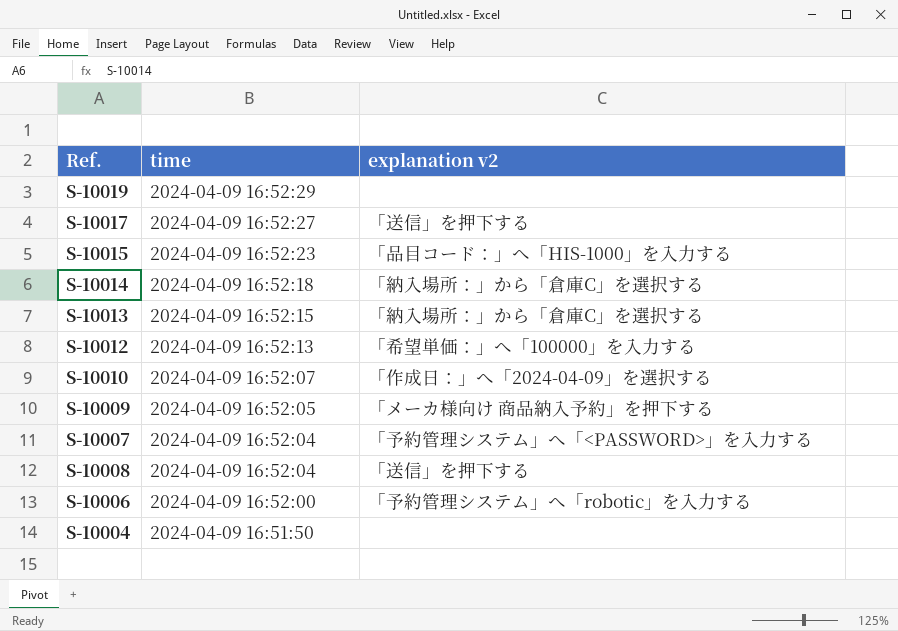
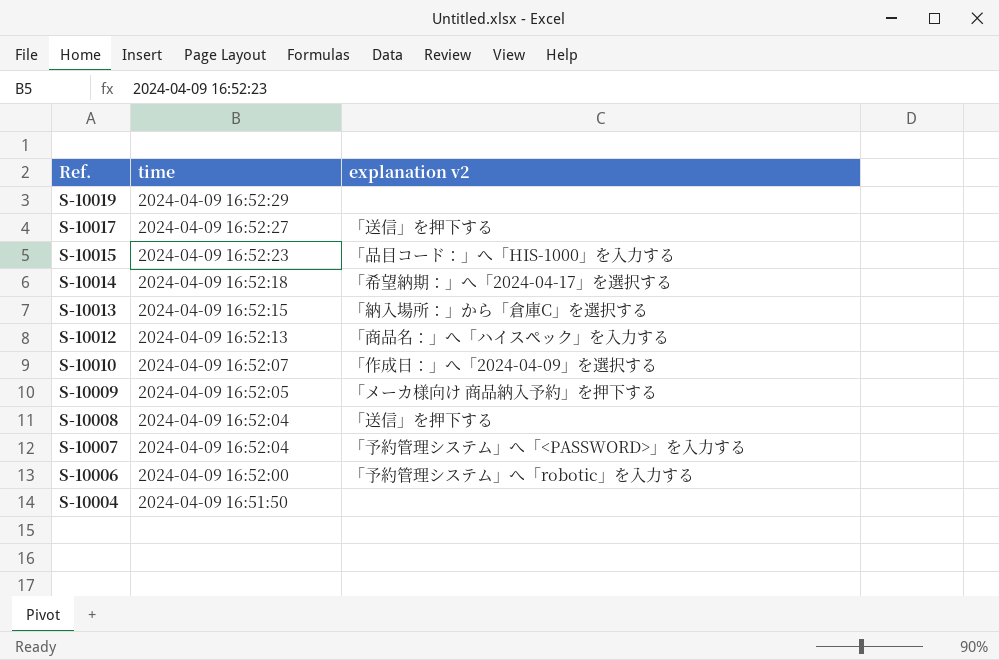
row order: time descending -> Ref. descending
S-10014 | explanation v2: 「納入場所：」から「倉庫C」を選択する -> 「希望納期：」へ「2024-04-17」を選択する
S-10012 | explanation v2: 「希望単価：」へ「100000」を入力する -> 「商品名：」へ「ハイスペック」を入力する

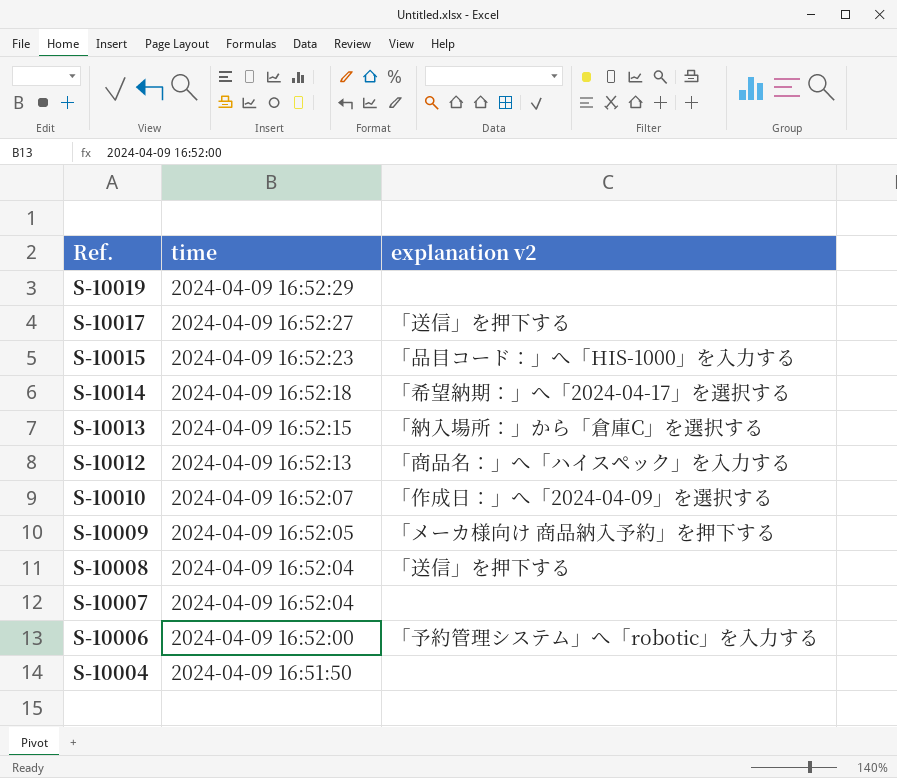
S-10007 | explanation v2: 「予約管理システム」へ「<PASSWORD>」を入力する -> none

